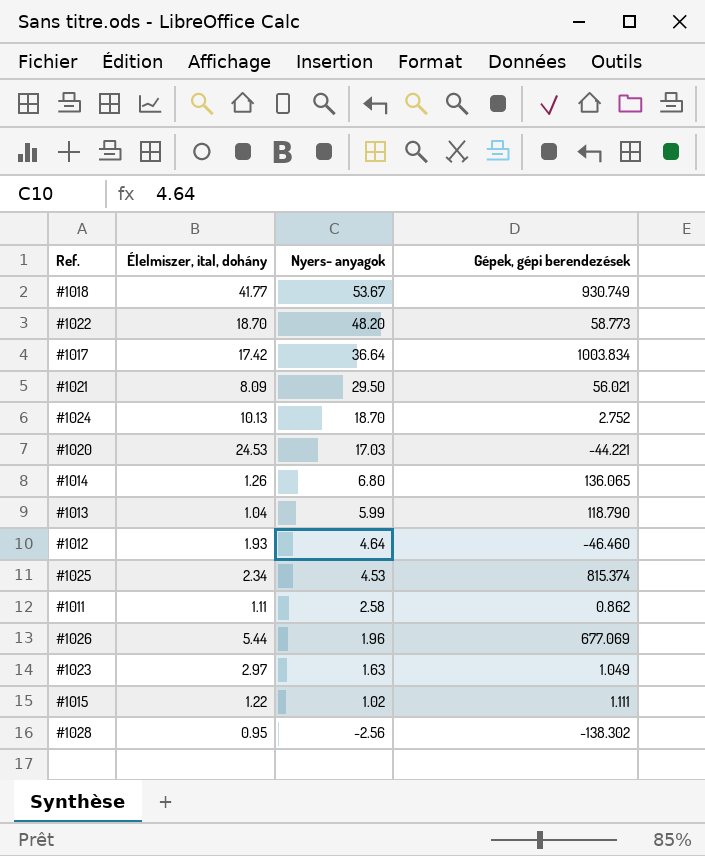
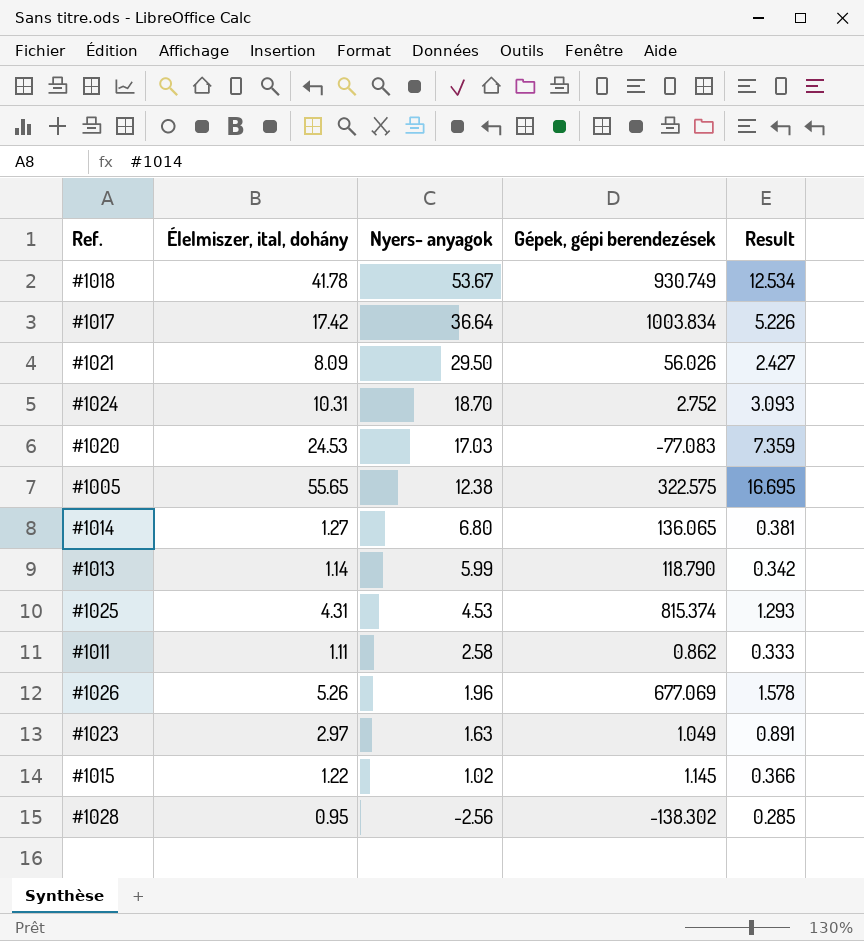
column Result | formula: none -> [Élelmiszer, ital, dohány] * 0.3
row #1022: 18.70 | 48.20 | 58.773 -> none
row #1012: 1.93 | 4.64 | -46.460 -> none
#1018 | Élelmiszer, ital, dohány: 41.77 -> 41.78
#1021 | Gépek, gépi berendezések: 56.021 -> 56.026
#1024 | Élelmiszer, ital, dohány: 10.13 -> 10.31
#1020 | Gépek, gépi berendezések: -44.221 -> -77.083
row #1005: none -> 55.65 | 12.38 | 322.575 | 16.695
#1014 | Élelmiszer, ital, dohány: 1.26 -> 1.27
#1013 | Élelmiszer, ital, dohány: 1.04 -> 1.14
#1025 | Élelmiszer, ital, dohány: 2.34 -> 4.31
#1026 | Élelmiszer, ital, dohány: 5.44 -> 5.26
#1015 | Gépek, gépi berendezések: 1.111 -> 1.145

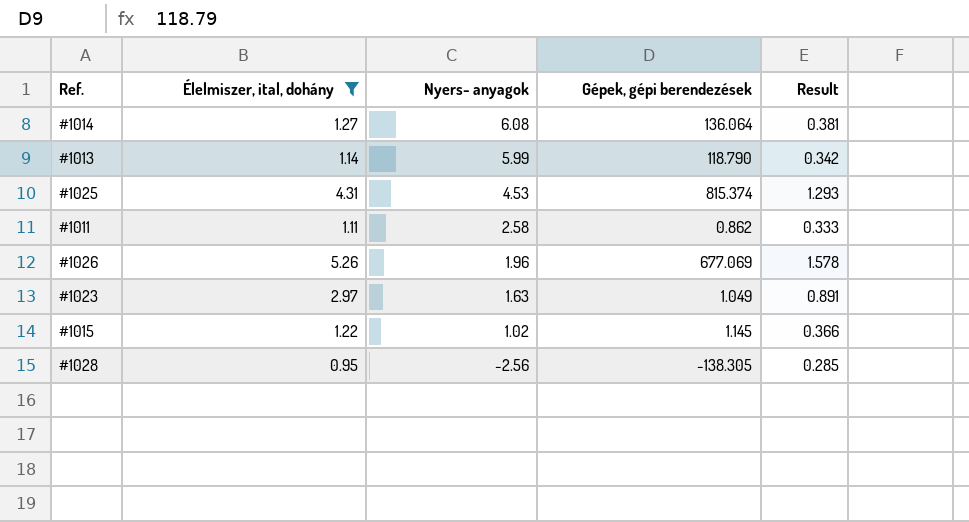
filter: none -> Élelmiszer, ital, dohány <= 5.26
#1014 | Nyers- anyagok: 6.80 -> 6.08
#1014 | Gépek, gépi berendezések: 136.065 -> 136.064
#1028 | Gépek, gépi berendezések: -138.302 -> -138.305

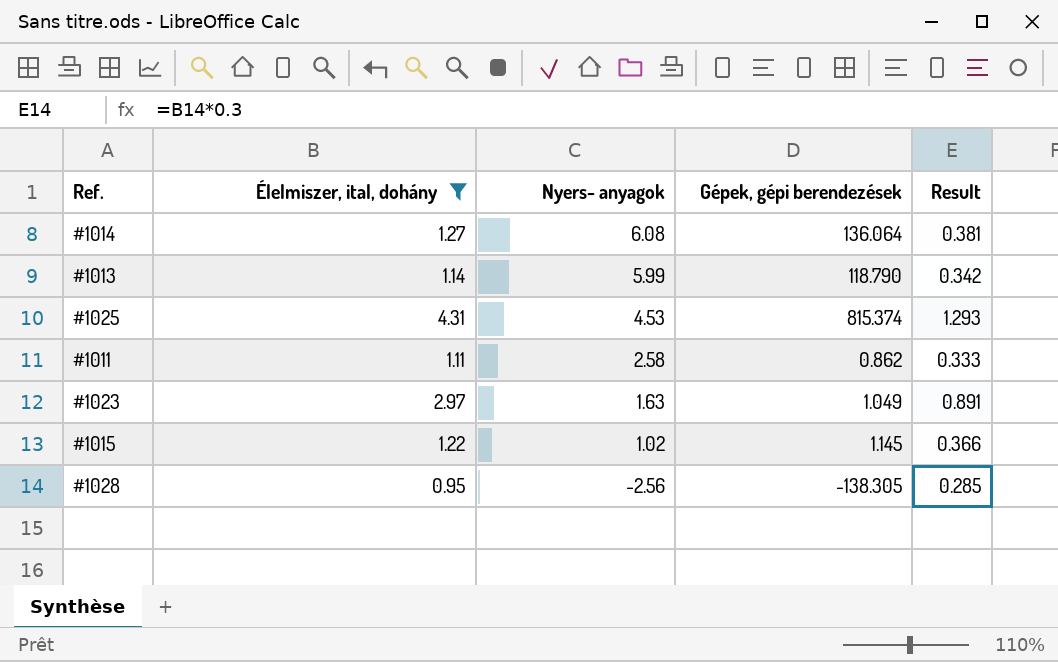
row #1026: 5.26 | 1.96 | 677.069 | 1.578 -> none

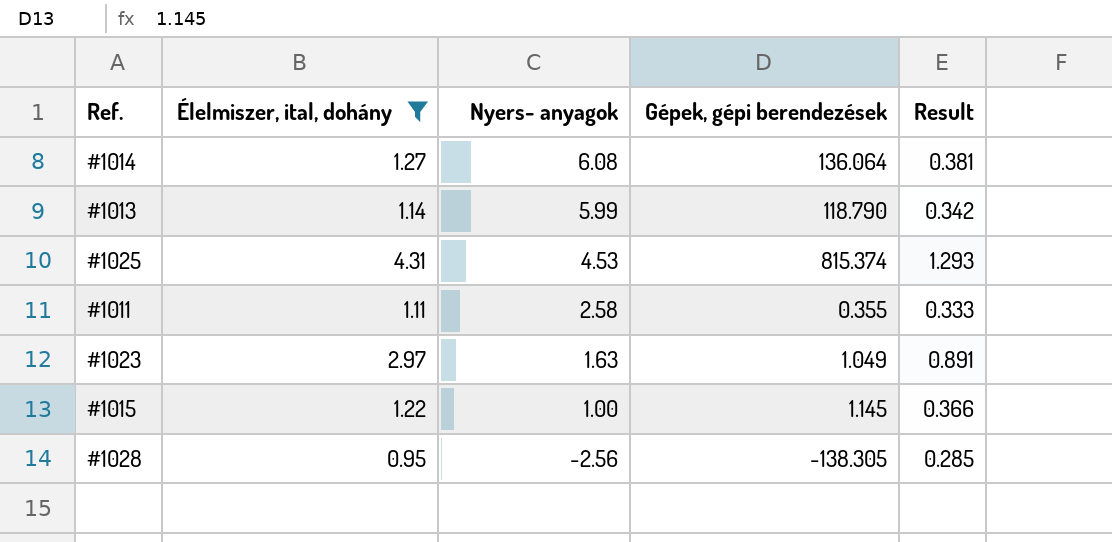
#1011 | Gépek, gépi berendezések: 0.862 -> 0.355
#1015 | Nyers- anyagok: 1.02 -> 1.00

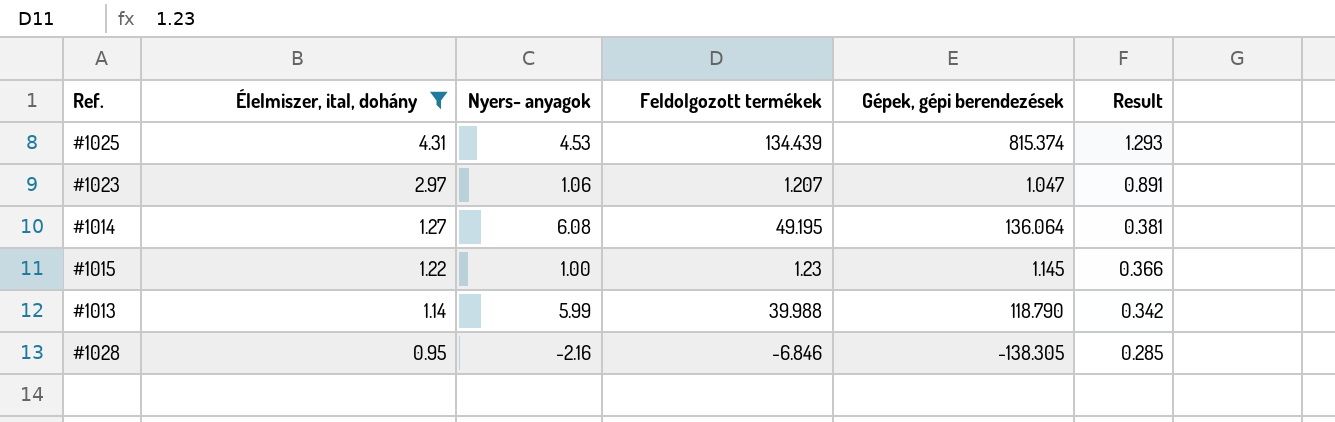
row order: Nyers- anyagok descending -> Élelmiszer, ital, dohány descending
column Feldolgozott termékek | position: none -> 4
row #1011: 1.11 | 2.58 | 0.355 | 0.333 -> none
#1023 | Nyers- anyagok: 1.63 -> 1.06
#1023 | Gépek, gépi berendezések: 1.049 -> 1.047
#1028 | Nyers- anyagok: -2.56 -> -2.16

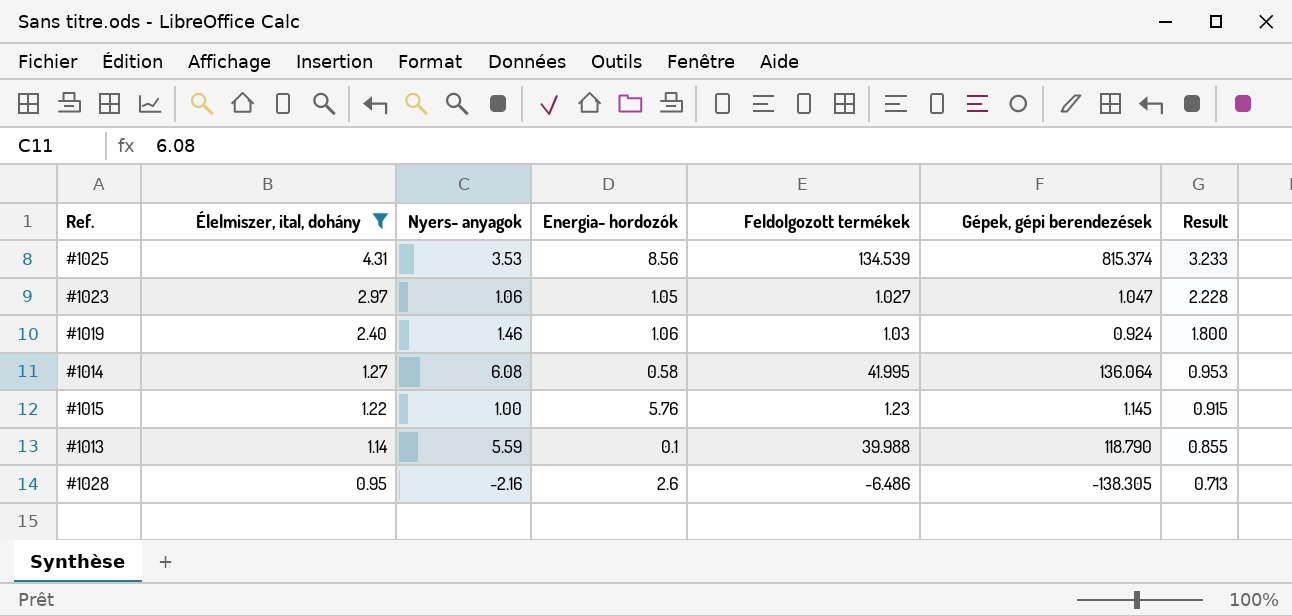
column Energia- hordozók | position: none -> 4
column Result | formula: [Élelmiszer, ital, dohány] * 0.3 -> [Élelmiszer, ital, dohány] * 0.75
#1025 | Nyers- anyagok: 4.53 -> 3.53
#1025 | Feldolgozott termékek: 134.439 -> 134.539
#1023 | Feldolgozott termékek: 1.207 -> 1.027
row #1019: none -> 2.40 | 1.46 | 1.06 | 1.03 | 0.924 | 1.800
#1014 | Feldolgozott termékek: 49.195 -> 41.995
#1013 | Nyers- anyagok: 5.99 -> 5.59
#1028 | Feldolgozott termékek: -6.846 -> -6.486

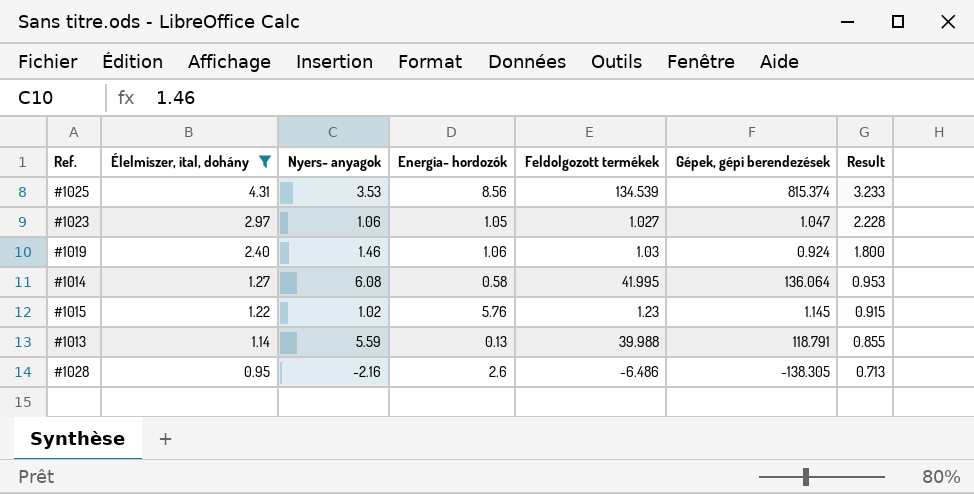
#1015 | Nyers- anyagok: 1.00 -> 1.02
#1013 | Energia- hordozók: 0.1 -> 0.13
#1013 | Gépek, gépi berendezések: 118.790 -> 118.791

